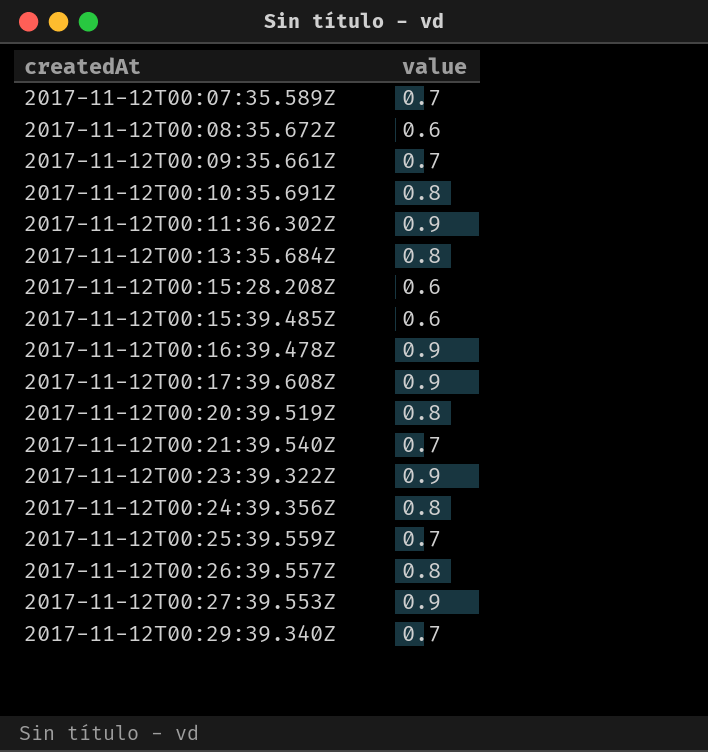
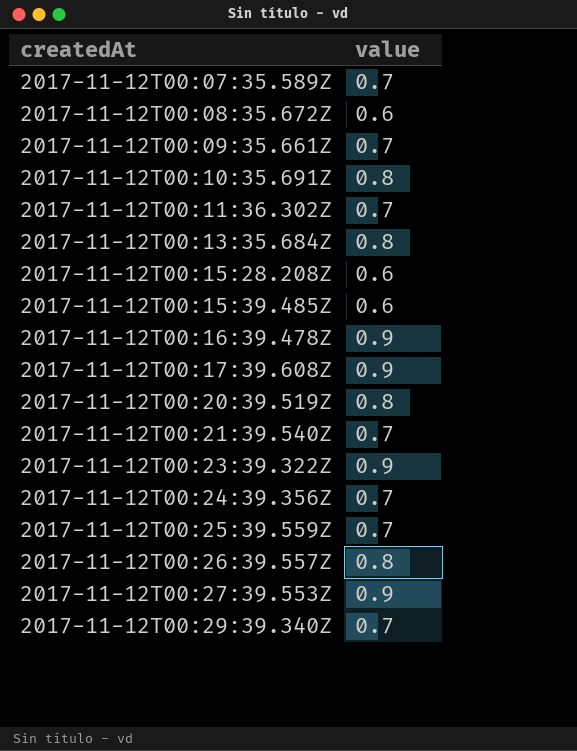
2017-11-12T00:11:36.302Z | value: 0.9 -> 0.7
2017-11-12T00:24:39.356Z | value: 0.8 -> 0.7

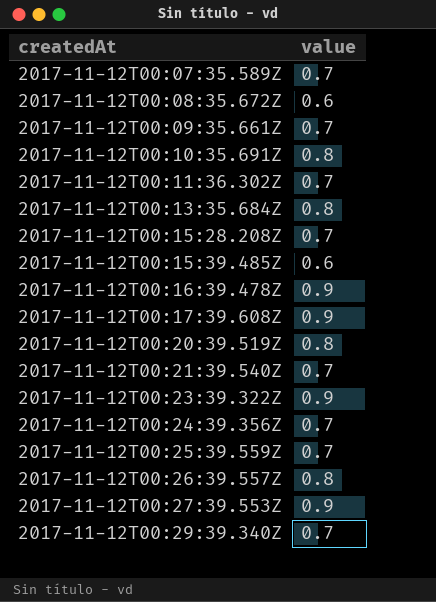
2017-11-12T00:15:28.208Z | value: 0.6 -> 0.7

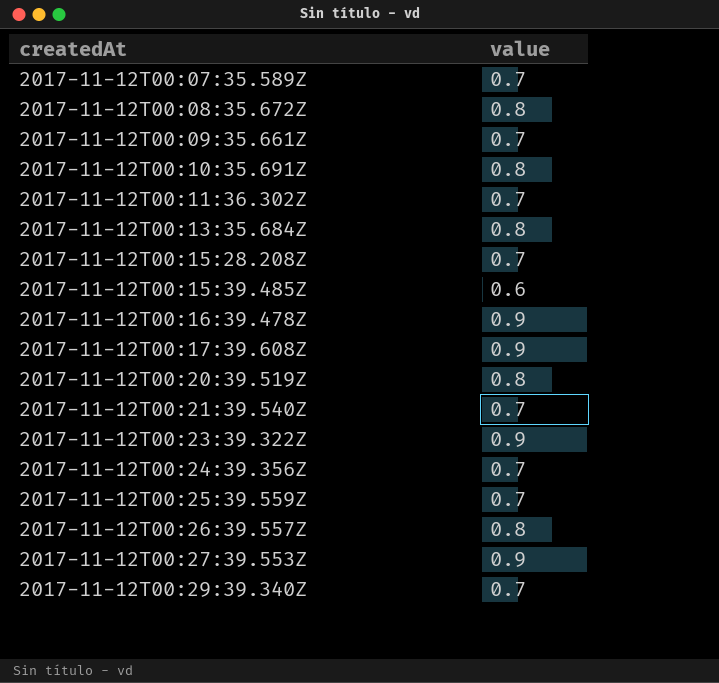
2017-11-12T00:08:35.672Z | value: 0.6 -> 0.8

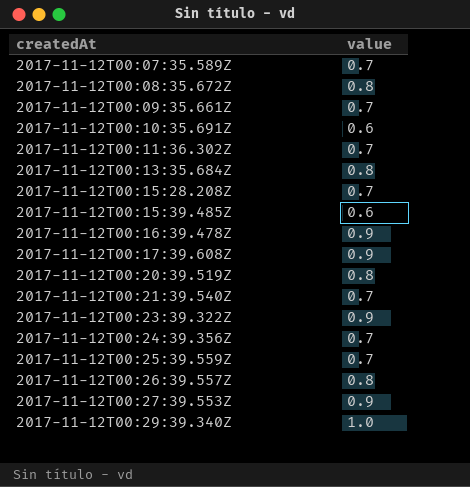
2017-11-12T00:10:35.691Z | value: 0.8 -> 0.6
2017-11-12T00:29:39.340Z | value: 0.7 -> 1.0

